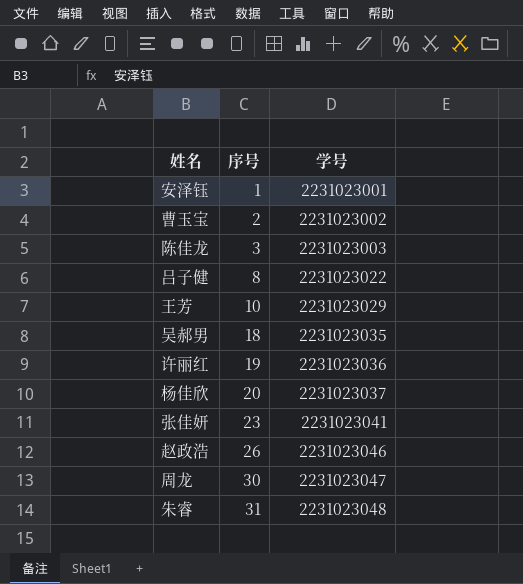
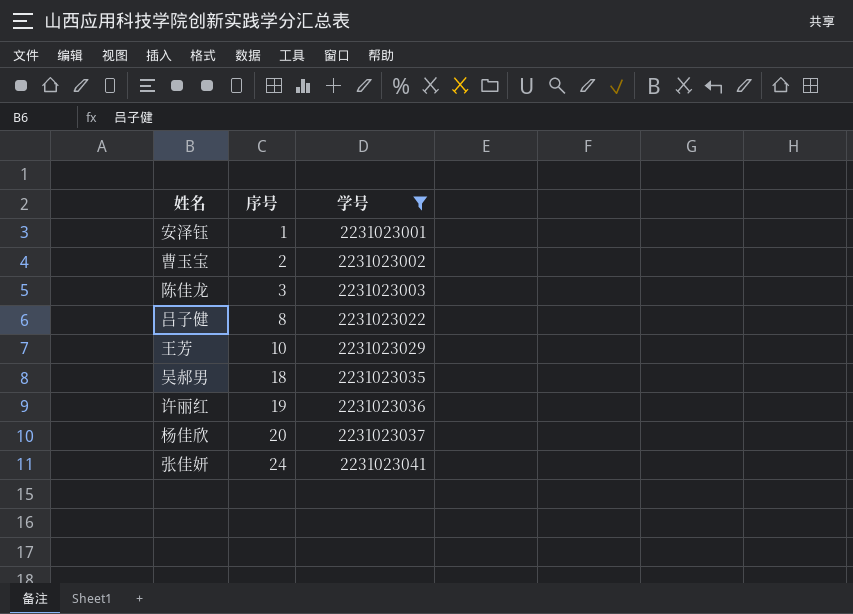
filter: none -> 学号 <= 2231023041
张佳妍 | 序号: 23 -> 24

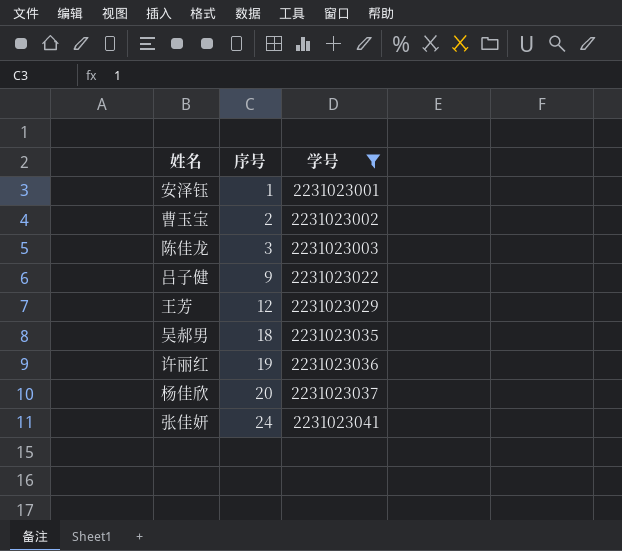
吕子健 | 序号: 8 -> 9
王芳 | 序号: 10 -> 12

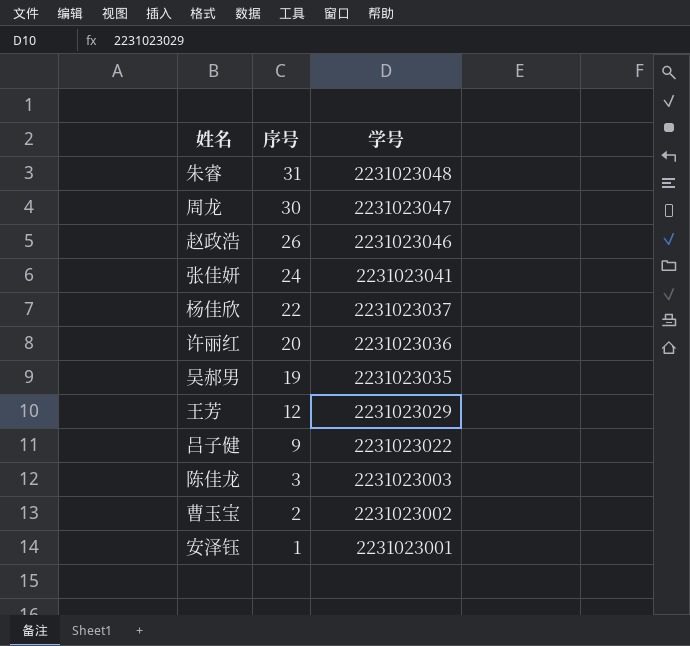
filter: 学号 <= 2231023041 -> none
row order: 序号 ascending -> 序号 descending
杨佳欣 | 序号: 20 -> 22
许丽红 | 序号: 19 -> 20
吴郝男 | 序号: 18 -> 19

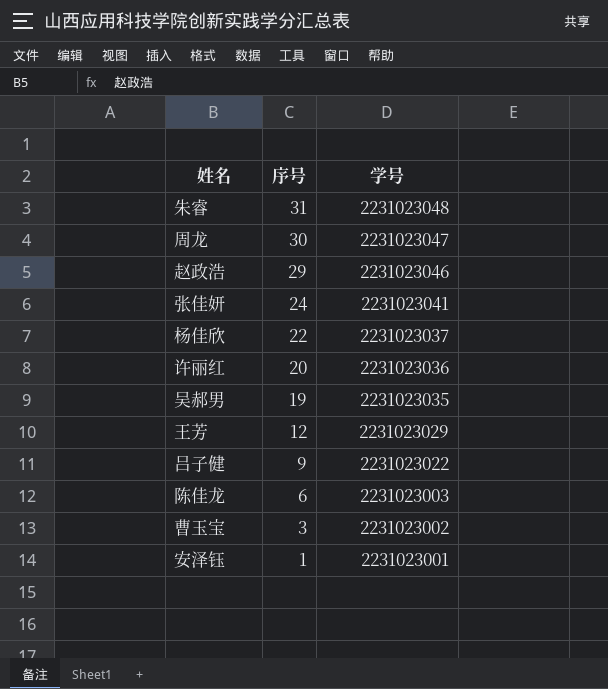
赵政浩 | 序号: 26 -> 29
陈佳龙 | 序号: 3 -> 6
曹玉宝 | 序号: 2 -> 3

